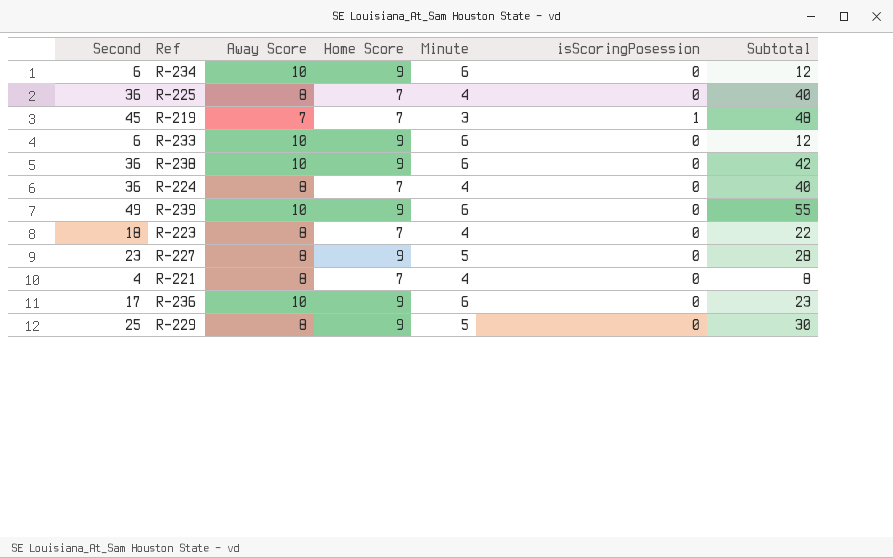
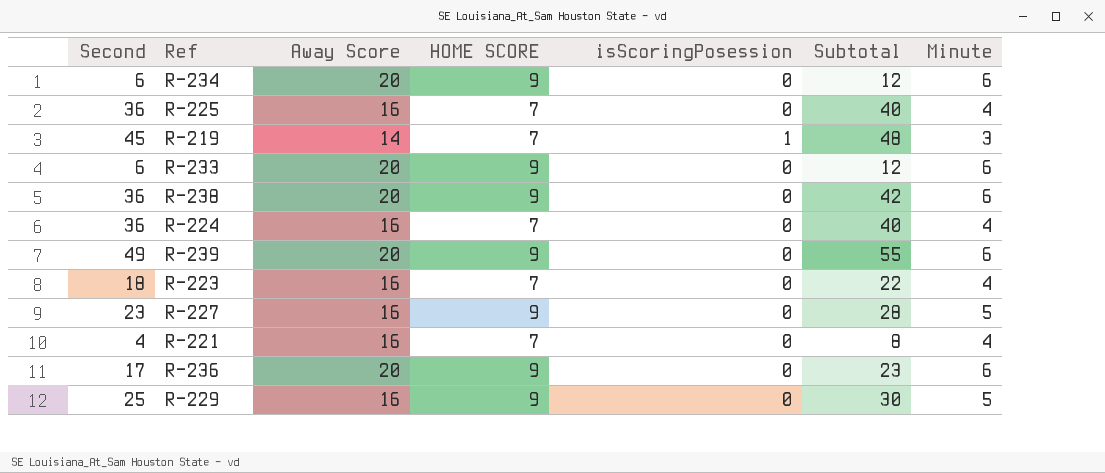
column name: Home Score -> HOME SCORE
column Minute | position: 5 -> 7
R-234 | Away Score: 10 -> 20
R-225 | Away Score: 8 -> 16
R-219 | Away Score: 7 -> 14
R-233 | Away Score: 10 -> 20
R-238 | Away Score: 10 -> 20
R-224 | Away Score: 8 -> 16
R-239 | Away Score: 10 -> 20
R-223 | Away Score: 8 -> 16
R-227 | Away Score: 8 -> 16
R-221 | Away Score: 8 -> 16
R-236 | Away Score: 10 -> 20
R-229 | Away Score: 8 -> 16

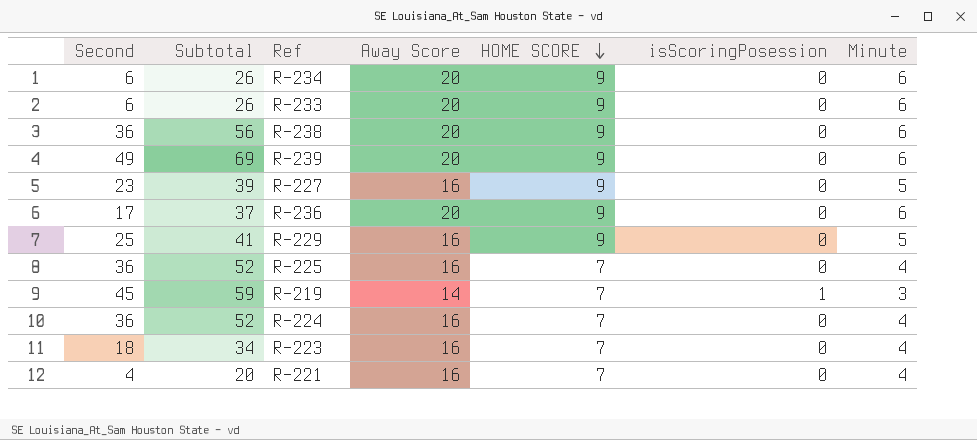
row order: none -> HOME SCORE descending
column Subtotal | formula: [Second] + [Minute] -> [Second] + [Away Score]
column Subtotal | position: 6 -> 2

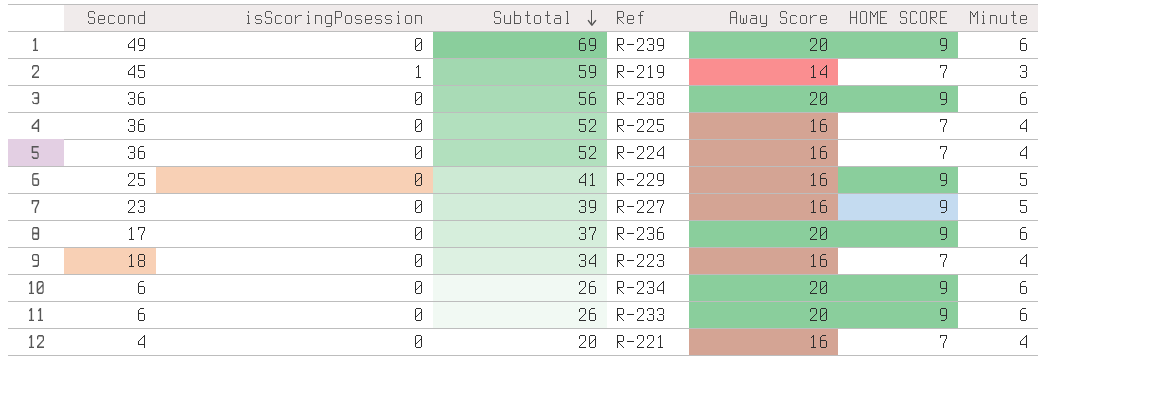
row order: HOME SCORE descending -> Subtotal descending
column isScoringPosession | position: 6 -> 2

